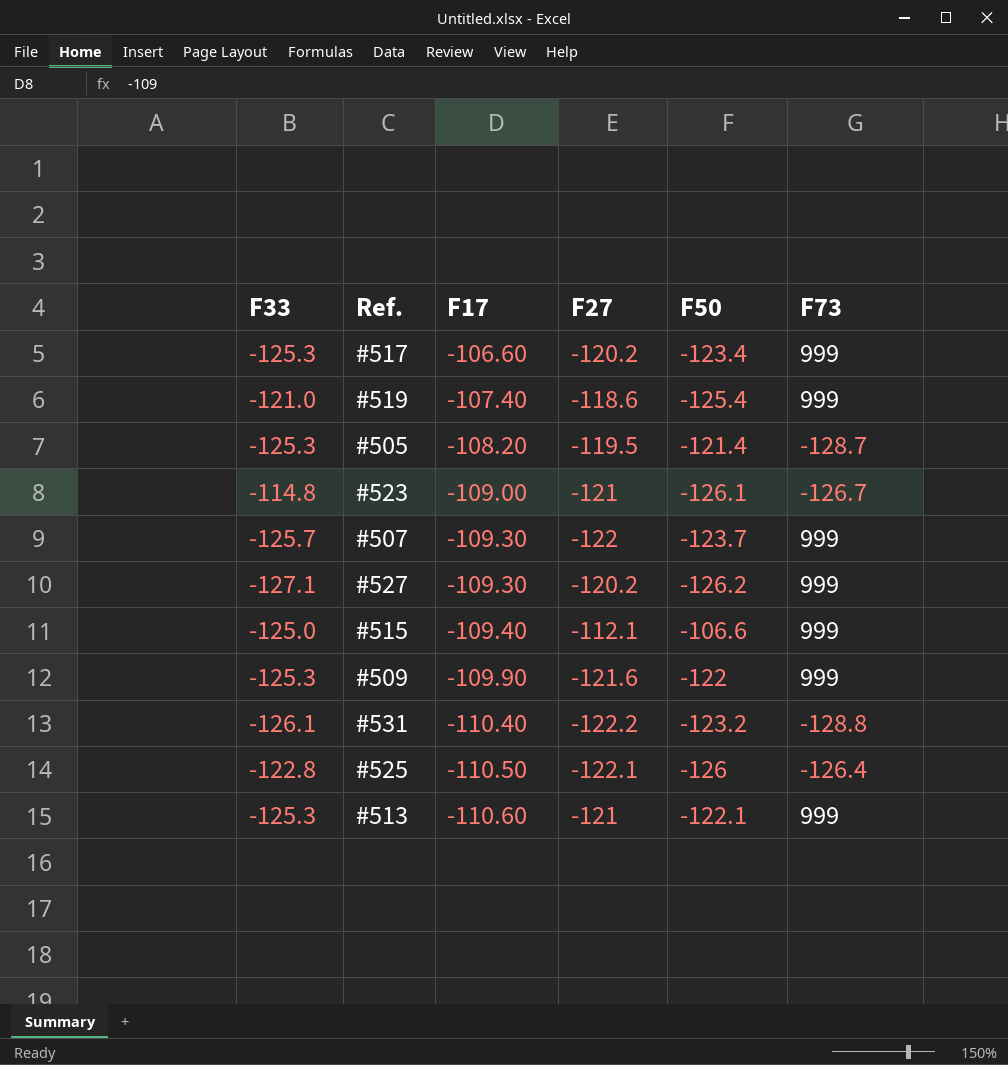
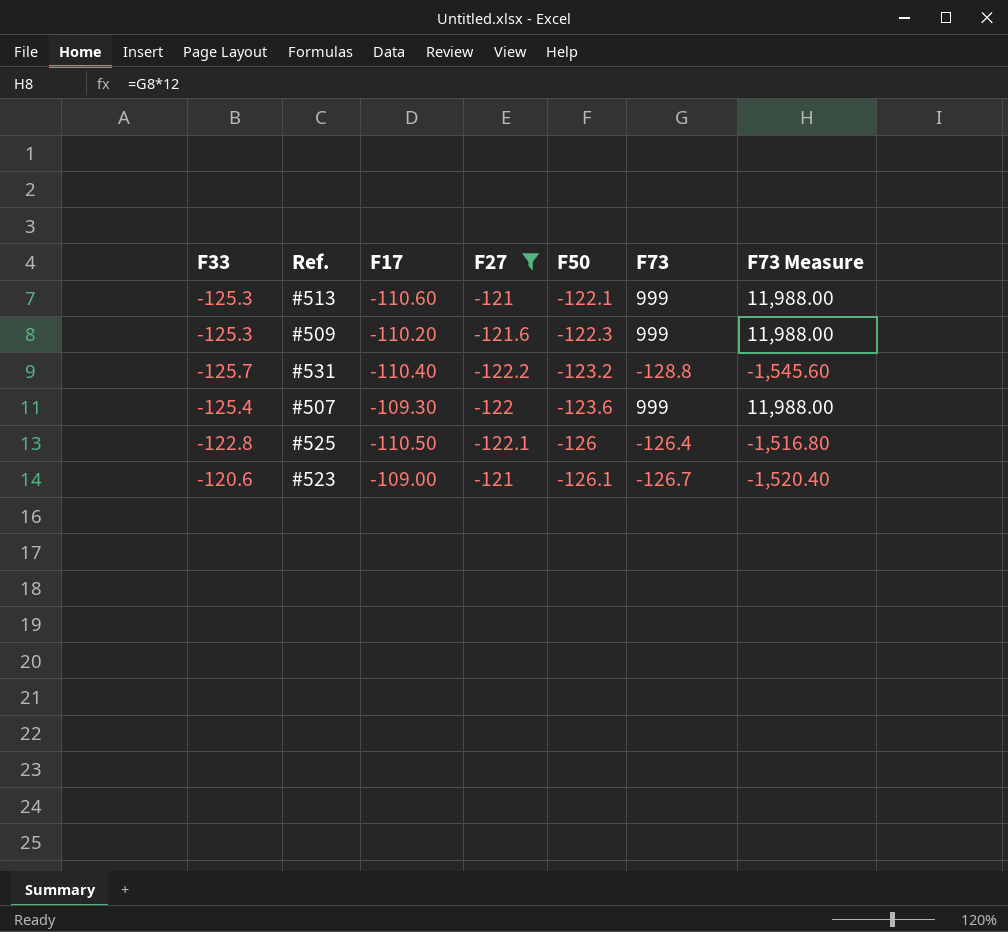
filter: none -> F27 <= -121
row order: F17 descending -> F50 descending
column F73 Measure | formula: none -> [F73] * 12
#509 | F17: -109.90 -> -110.20
#509 | F50: -122 -> -122.3
#531 | F33: -126.1 -> -125.7
#507 | F33: -125.7 -> -125.4
#507 | F50: -123.7 -> -123.6
#523 | F33: -114.8 -> -120.6

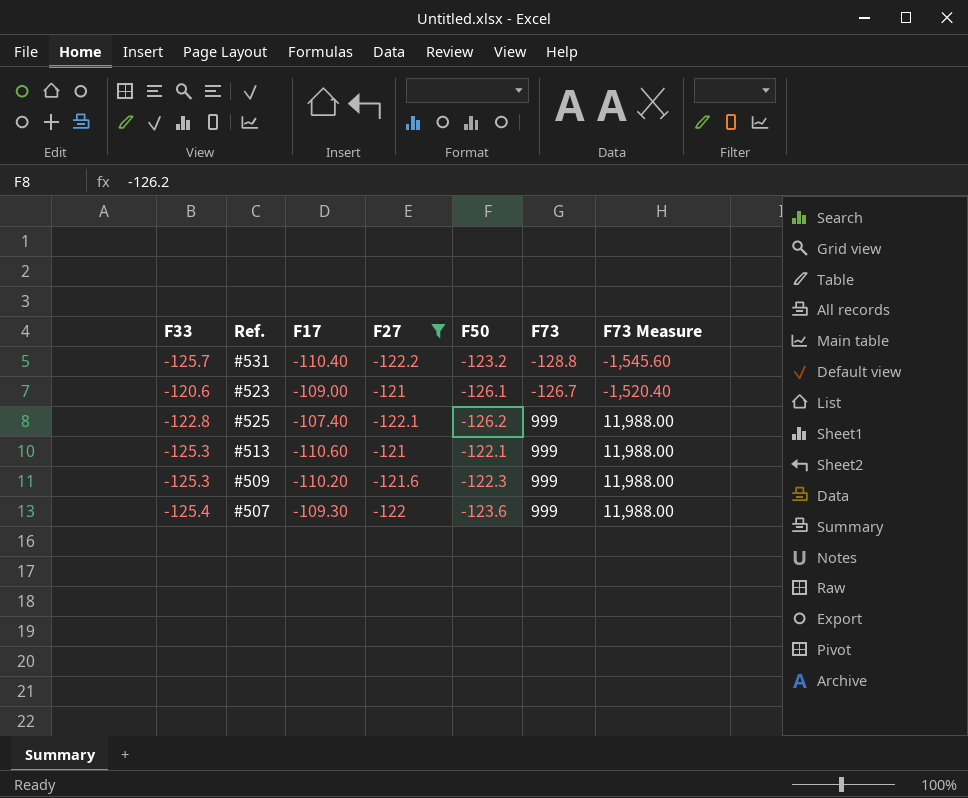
row order: F50 descending -> F73 ascending
#525 | F17: -110.50 -> -107.40
#525 | F50: -126 -> -126.2
#525 | F73: -126.4 -> 999
#525 | F73 Measure: -1,516.80 -> 11,988.00

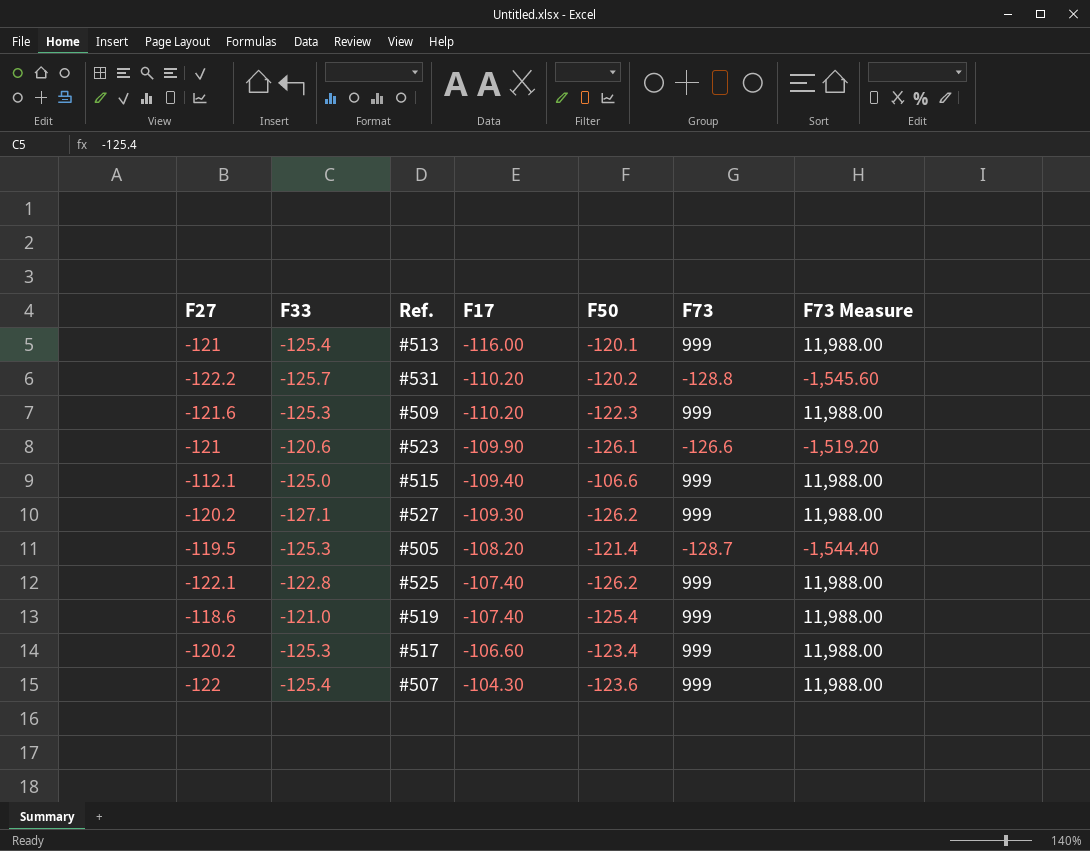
filter: F27 <= -121 -> none
row order: F73 ascending -> F17 ascending
column F27 | position: 4 -> 1
#513 | F33: -125.3 -> -125.4
#513 | F17: -110.60 -> -116.00
#513 | F50: -122.1 -> -120.1
#531 | F17: -110.40 -> -110.20
#531 | F50: -123.2 -> -120.2
#523 | F17: -109.00 -> -109.90
#523 | F73: -126.7 -> -126.6
#523 | F73 Measure: -1,520.40 -> -1,519.20
#507 | F17: -109.30 -> -104.30

